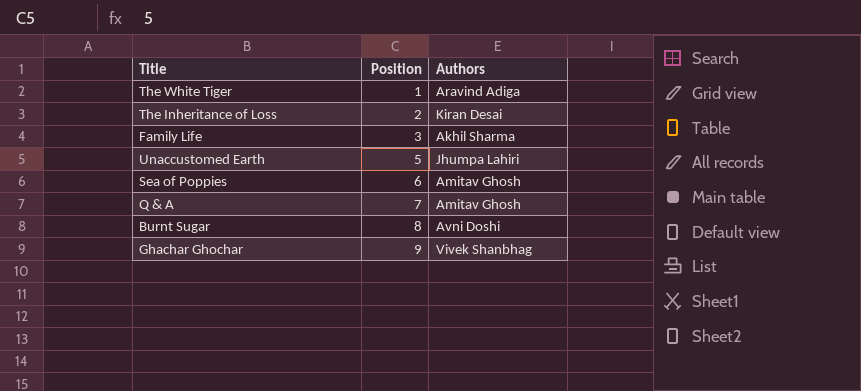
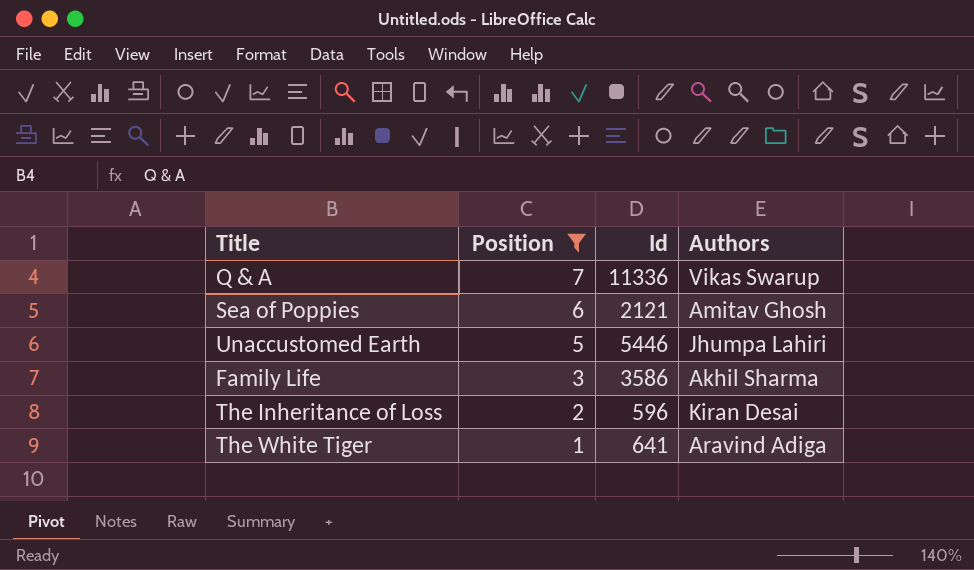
filter: none -> Position <= 7
row order: Position ascending -> Position descending
column Id | position: none -> 3
Q & A | Authors: Amitav Ghosh -> Vikas Swarup

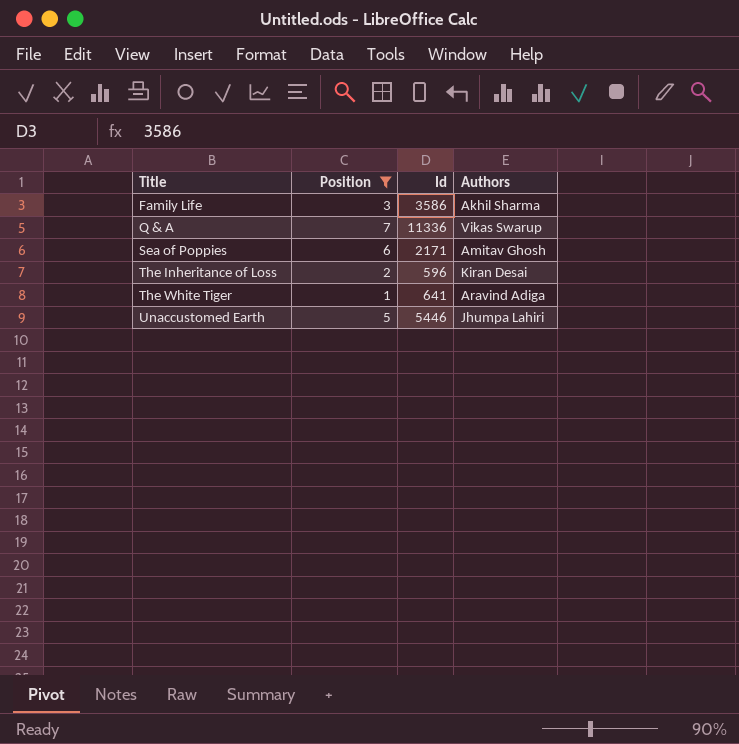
row order: Position descending -> Title ascending
Sea of Poppies | Id: 2121 -> 2171

